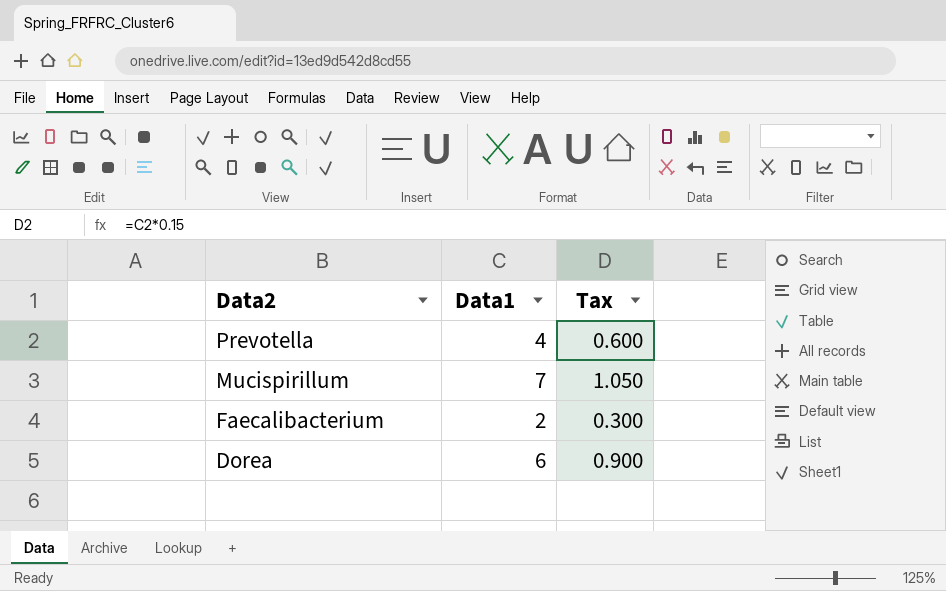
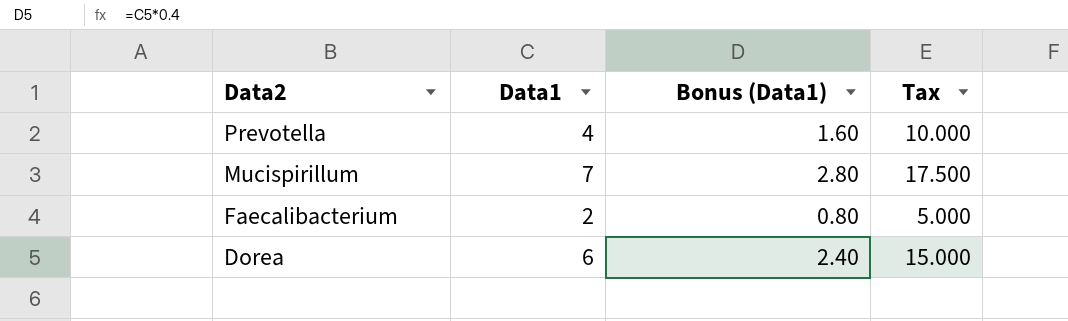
column Bonus (Data1) | formula: none -> [Data1] * 0.4
column Tax | formula: [Data1] * 0.15 -> [Data1] * 2.5

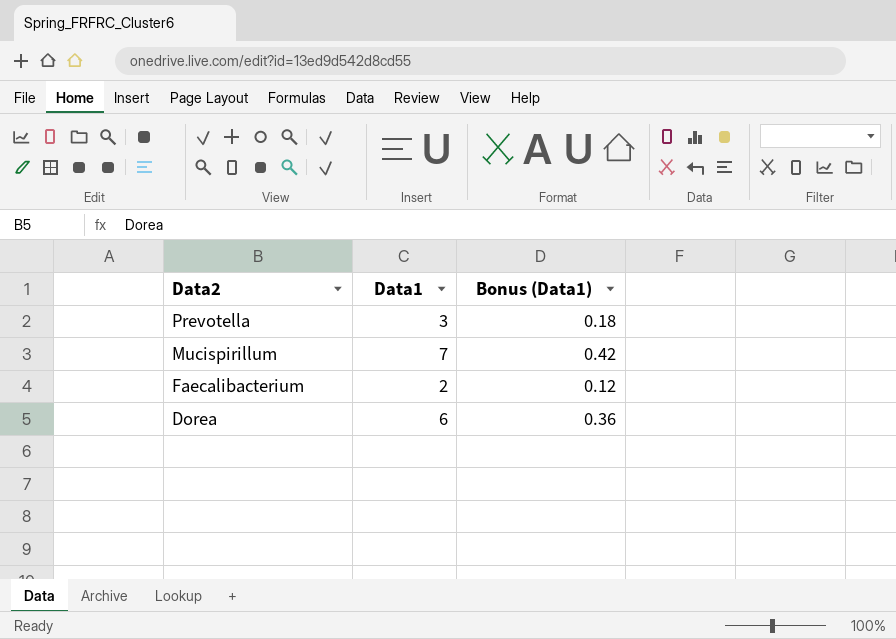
column Tax | formula: [Data1] * 2.5 -> none
column Bonus (Data1) | formula: [Data1] * 0.4 -> [Data1] * 0.06
Prevotella | Data1: 4 -> 3

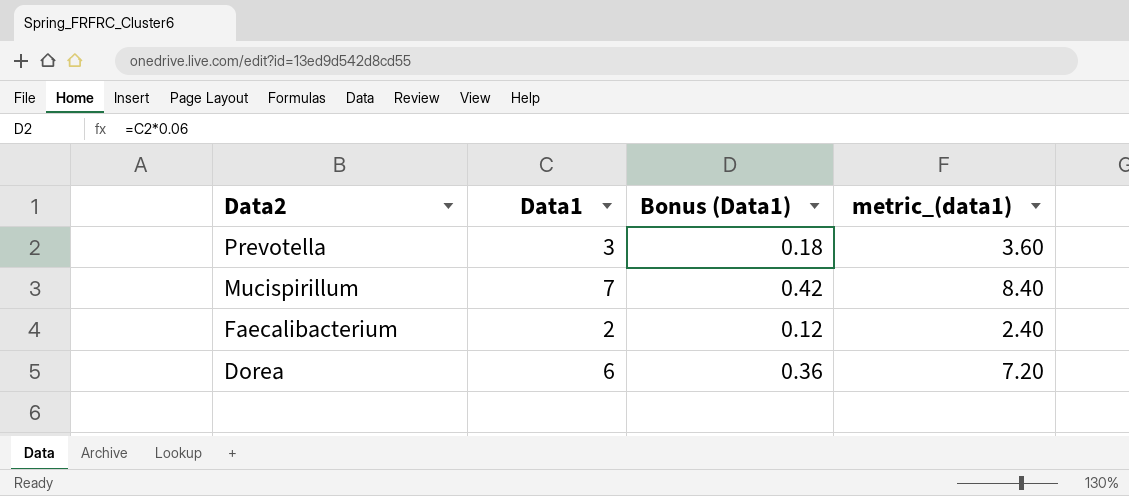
column metric_(data1) | formula: none -> [Data1] * 1.2

